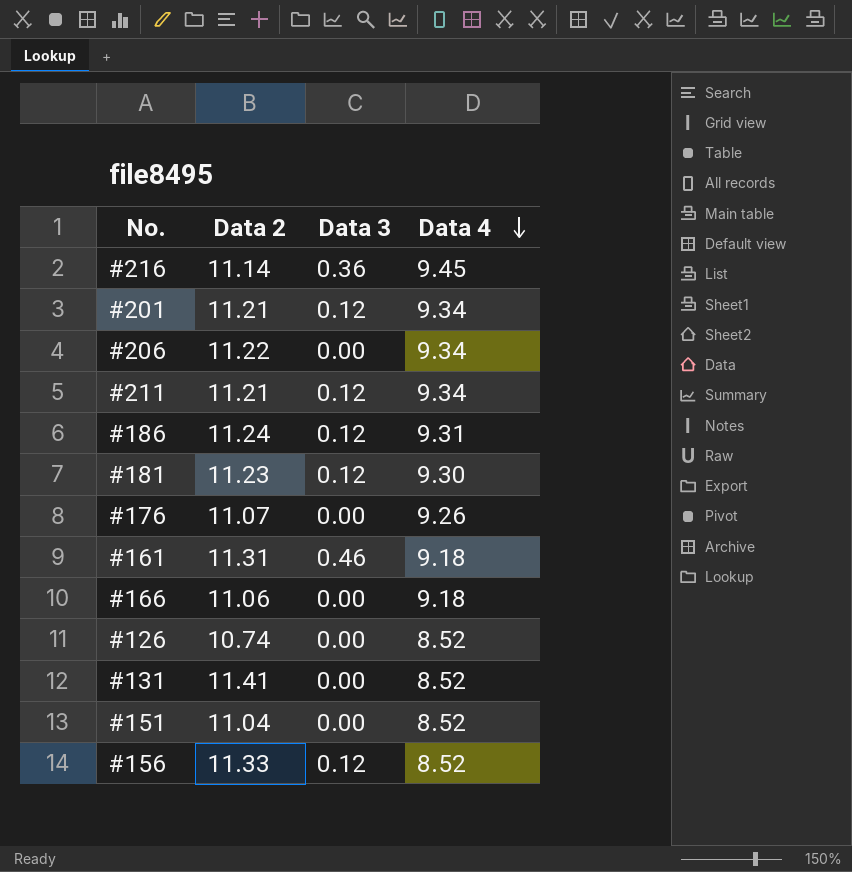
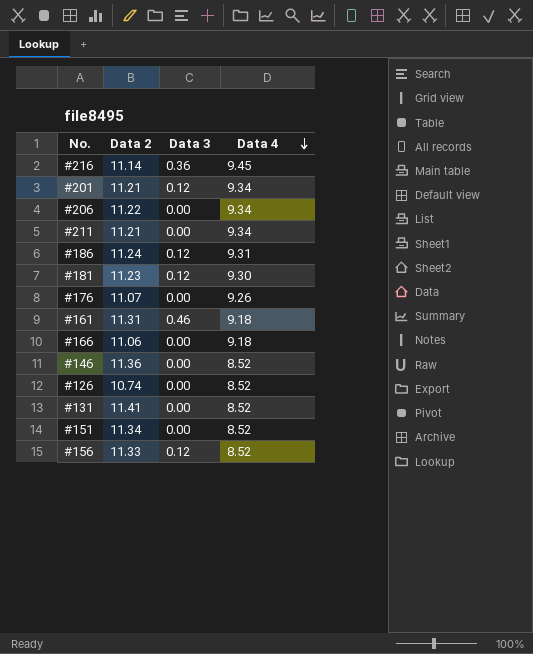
#211 | Data 3: 0.12 -> 0.00
row #146: none -> 11.36 | 0.00 | 8.52
#151 | Data 2: 11.04 -> 11.34

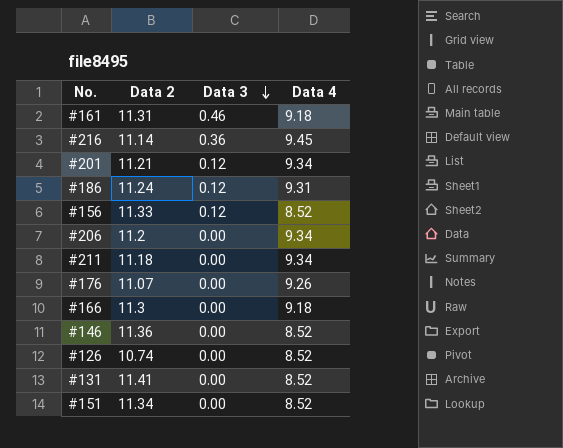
row order: Data 4 descending -> Data 3 descending
row #181: 11.23 | 0.12 | 9.30 -> none
#206 | Data 2: 11.22 -> 11.2
#211 | Data 2: 11.21 -> 11.18
#166 | Data 2: 11.06 -> 11.3

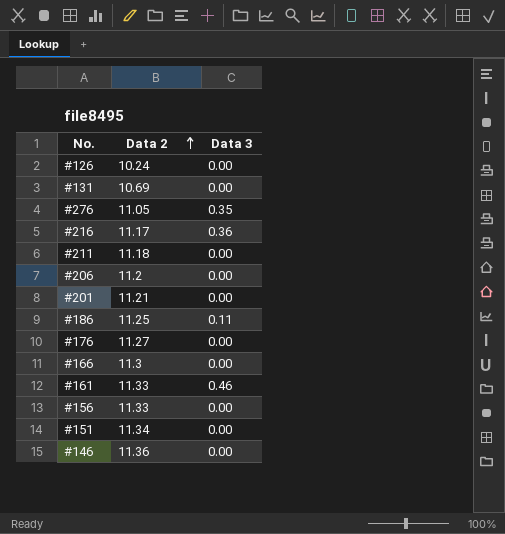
row order: Data 3 descending -> Data 2 ascending
column Data 4 | position: 4 -> none
#126 | Data 2: 10.74 -> 10.24
#131 | Data 2: 11.41 -> 10.69
row #276: none -> 11.05 | 0.35
#216 | Data 2: 11.14 -> 11.17
#201 | Data 3: 0.12 -> 0.00
#186 | Data 2: 11.24 -> 11.25
#186 | Data 3: 0.12 -> 0.11
#176 | Data 2: 11.07 -> 11.27
#161 | Data 2: 11.31 -> 11.33
#156 | Data 3: 0.12 -> 0.00

